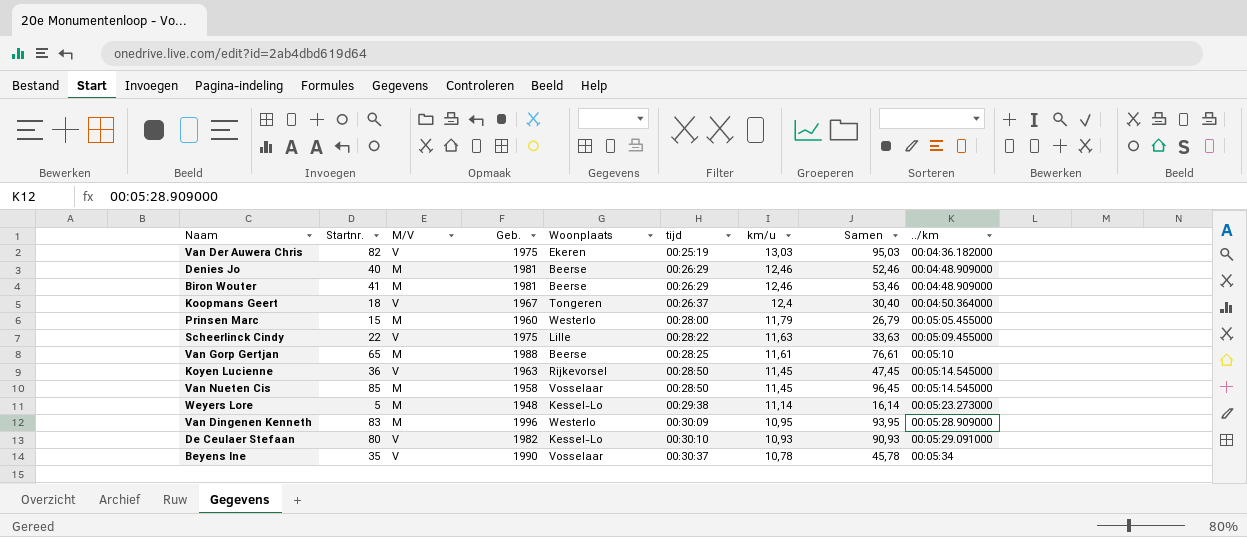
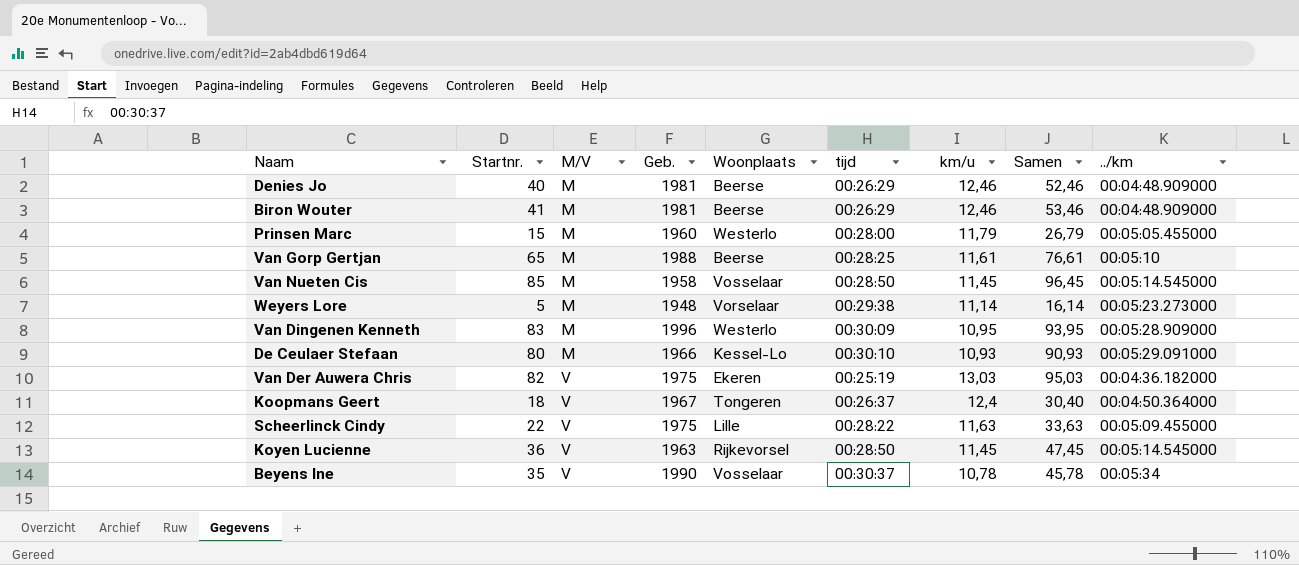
row order: tijd ascending -> M/V ascending
Weyers Lore | Woonplaats: Kessel-Lo -> Vorselaar
De Ceulaer Stefaan | M/V: V -> M
De Ceulaer Stefaan | Geb.: 1982 -> 1966

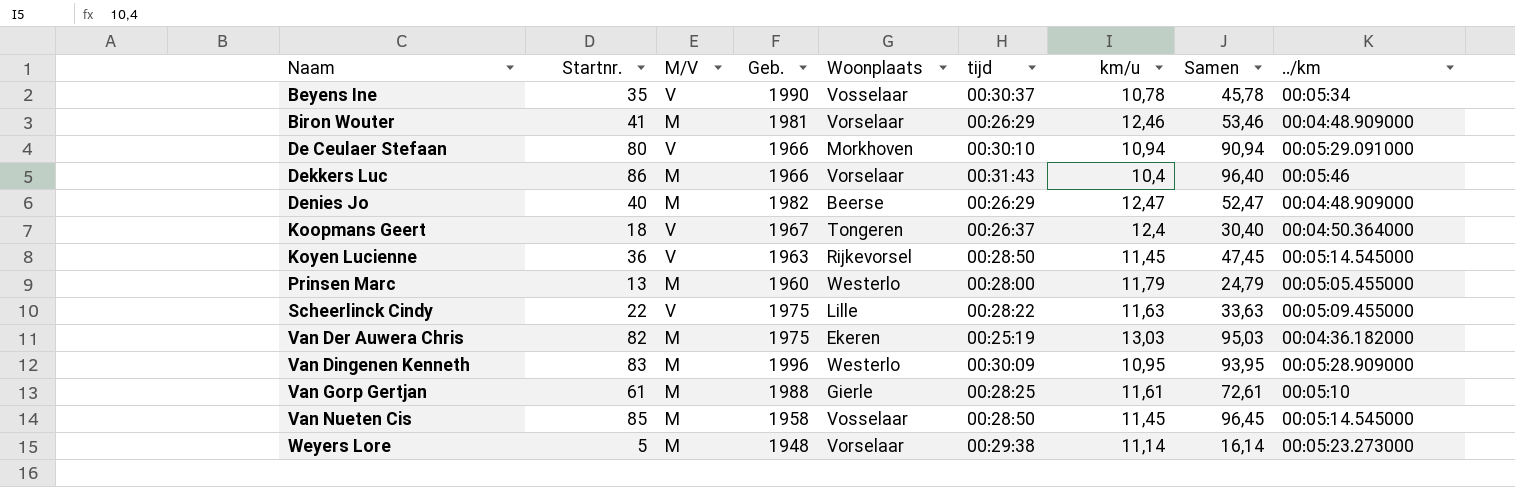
row order: M/V ascending -> Naam ascending
Biron Wouter | Woonplaats: Beerse -> Vorselaar
De Ceulaer Stefaan | M/V: M -> V
De Ceulaer Stefaan | Woonplaats: Kessel-Lo -> Morkhoven
De Ceulaer Stefaan | km/u: 10,93 -> 10,94
De Ceulaer Stefaan | Samen: 90,93 -> 90,94
row Dekkers Luc: none -> 86 | M | 1966 | Vorselaar | 00:31:43 | 10,4 | 96,40 | 00:05:46
Denies Jo | Geb.: 1981 -> 1982
Denies Jo | km/u: 12,46 -> 12,47
Denies Jo | Samen: 52,46 -> 52,47
Prinsen Marc | Startnr.: 15 -> 13
Prinsen Marc | Samen: 26,79 -> 24,79
Van Der Auwera Chris | M/V: V -> M
Van Gorp Gertjan | Startnr.: 65 -> 61
Van Gorp Gertjan | Woonplaats: Beerse -> Gierle
Van Gorp Gertjan | Samen: 76,61 -> 72,61

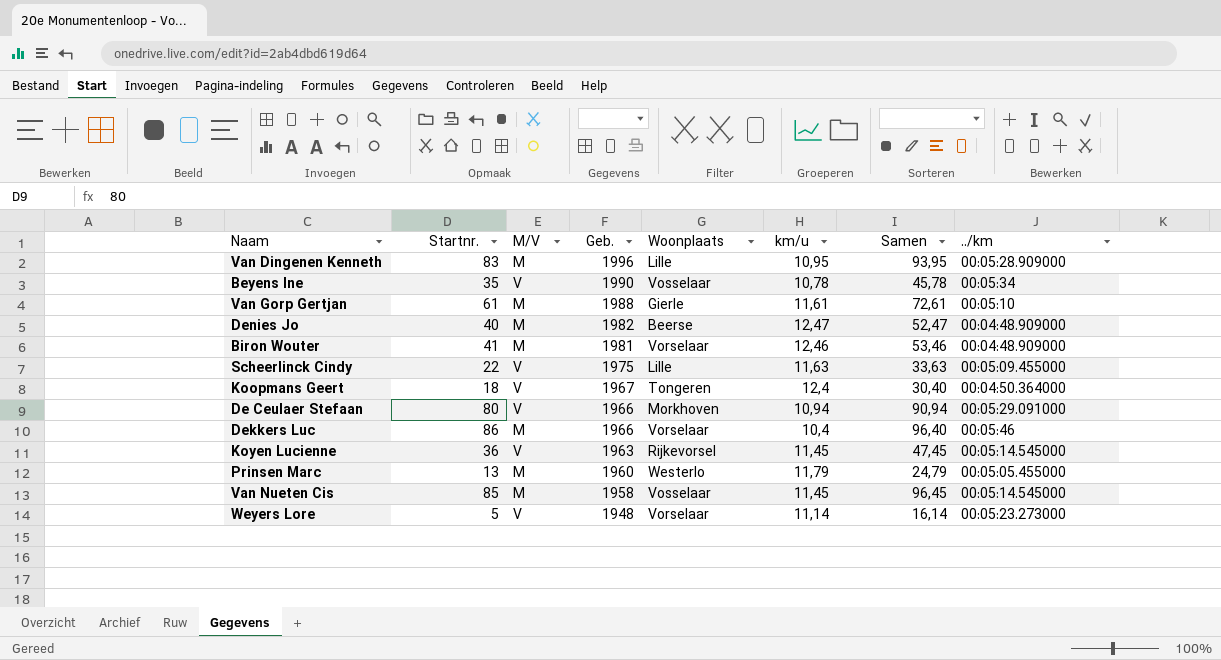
row order: Naam ascending -> Geb. descending
column tijd | position: 6 -> none
row Van Der Auwera Chris: 82 | M | 1975 | Ekeren | 00:25:19 | 13,03 | 95,03 | 00:04:36.182000 -> none
Van Dingenen Kenneth | Woonplaats: Westerlo -> Lille
Weyers Lore | M/V: M -> V

